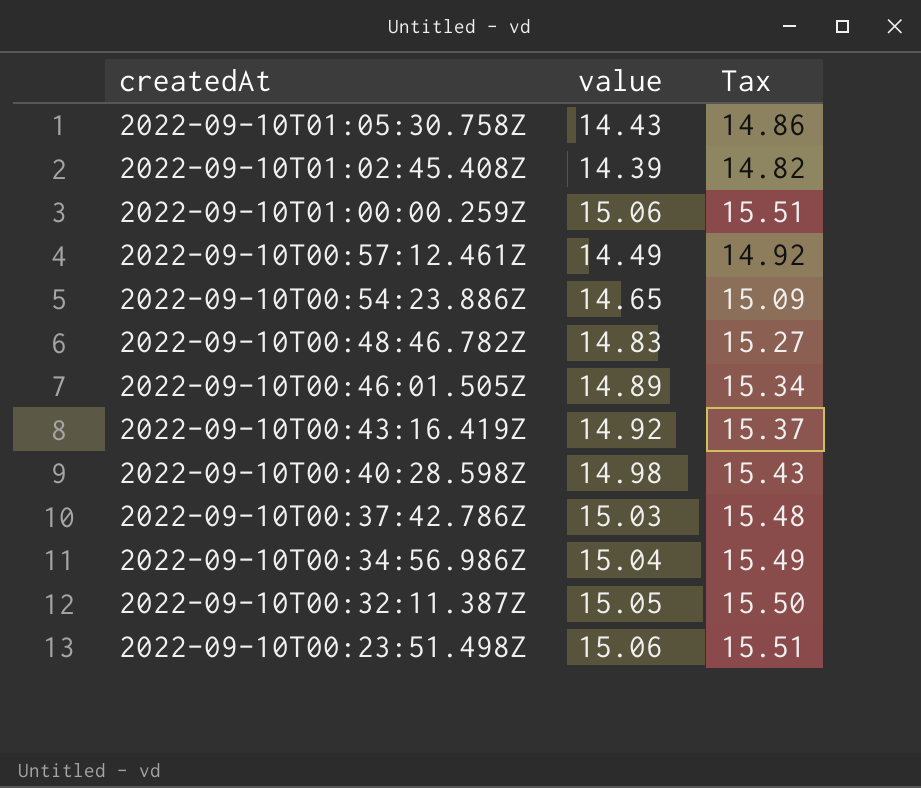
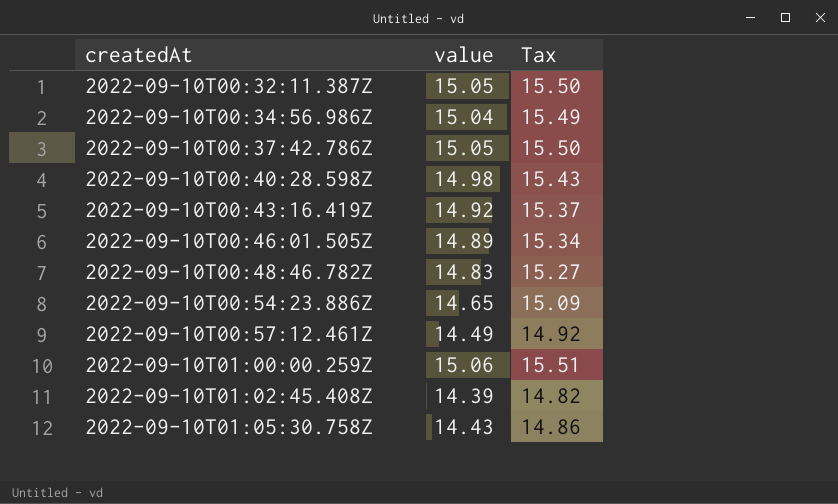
row order: createdAt descending -> createdAt ascending
row 2022-09-10T00:23:51.498Z: 15.06 | 15.51 -> none
2022-09-10T00:37:42.786Z | value: 15.03 -> 15.05
2022-09-10T00:37:42.786Z | Tax: 15.48 -> 15.50

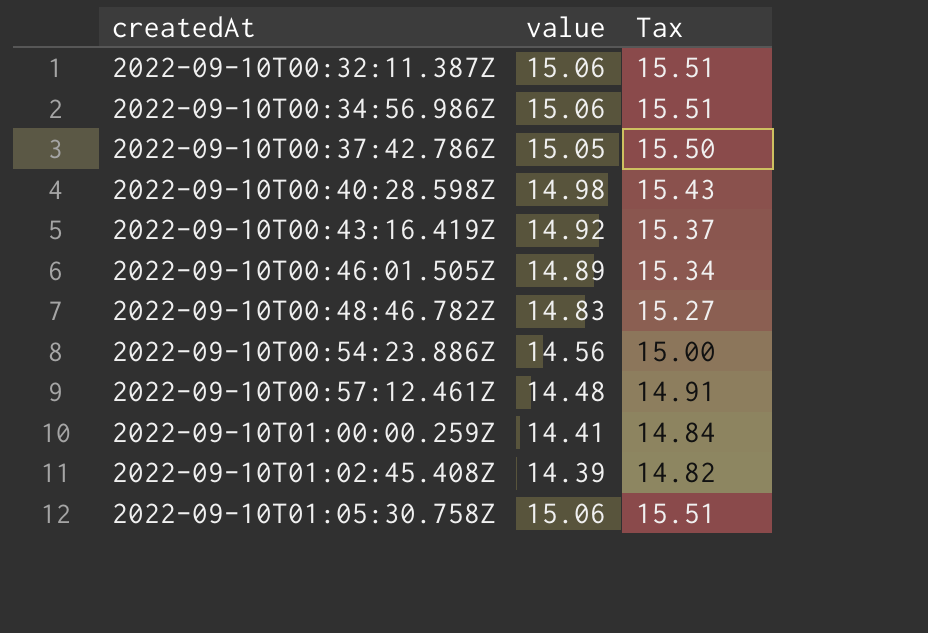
2022-09-10T00:32:11.387Z | value: 15.05 -> 15.06
2022-09-10T00:32:11.387Z | Tax: 15.50 -> 15.51
2022-09-10T00:34:56.986Z | value: 15.04 -> 15.06
2022-09-10T00:34:56.986Z | Tax: 15.49 -> 15.51
2022-09-10T00:54:23.886Z | value: 14.65 -> 14.56
2022-09-10T00:54:23.886Z | Tax: 15.09 -> 15.00
2022-09-10T00:57:12.461Z | value: 14.49 -> 14.48
2022-09-10T00:57:12.461Z | Tax: 14.92 -> 14.91
2022-09-10T01:00:00.259Z | value: 15.06 -> 14.41
2022-09-10T01:00:00.259Z | Tax: 15.51 -> 14.84
2022-09-10T01:05:30.758Z | value: 14.43 -> 15.06
2022-09-10T01:05:30.758Z | Tax: 14.86 -> 15.51

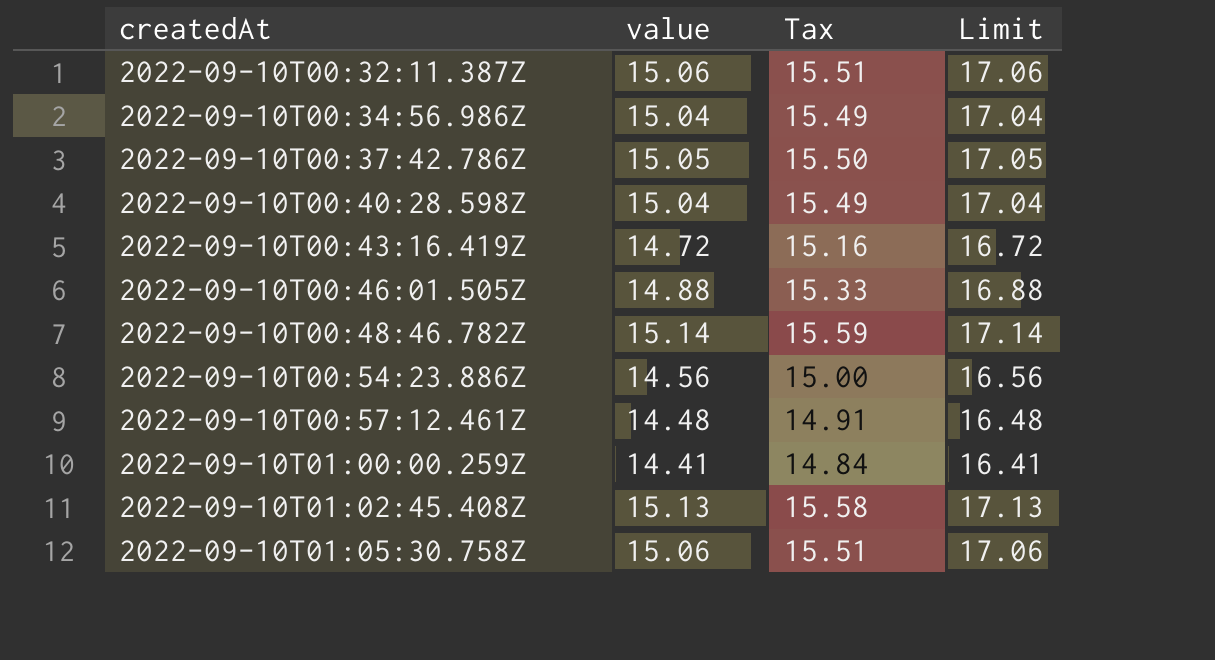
column Limit | formula: none -> [value] + 2
2022-09-10T00:34:56.986Z | value: 15.06 -> 15.04
2022-09-10T00:34:56.986Z | Tax: 15.51 -> 15.49
2022-09-10T00:40:28.598Z | value: 14.98 -> 15.04
2022-09-10T00:40:28.598Z | Tax: 15.43 -> 15.49
2022-09-10T00:43:16.419Z | value: 14.92 -> 14.72
2022-09-10T00:43:16.419Z | Tax: 15.37 -> 15.16
2022-09-10T00:46:01.505Z | value: 14.89 -> 14.88
2022-09-10T00:46:01.505Z | Tax: 15.34 -> 15.33
2022-09-10T00:48:46.782Z | value: 14.83 -> 15.14
2022-09-10T00:48:46.782Z | Tax: 15.27 -> 15.59
2022-09-10T01:02:45.408Z | value: 14.39 -> 15.13
2022-09-10T01:02:45.408Z | Tax: 14.82 -> 15.58

